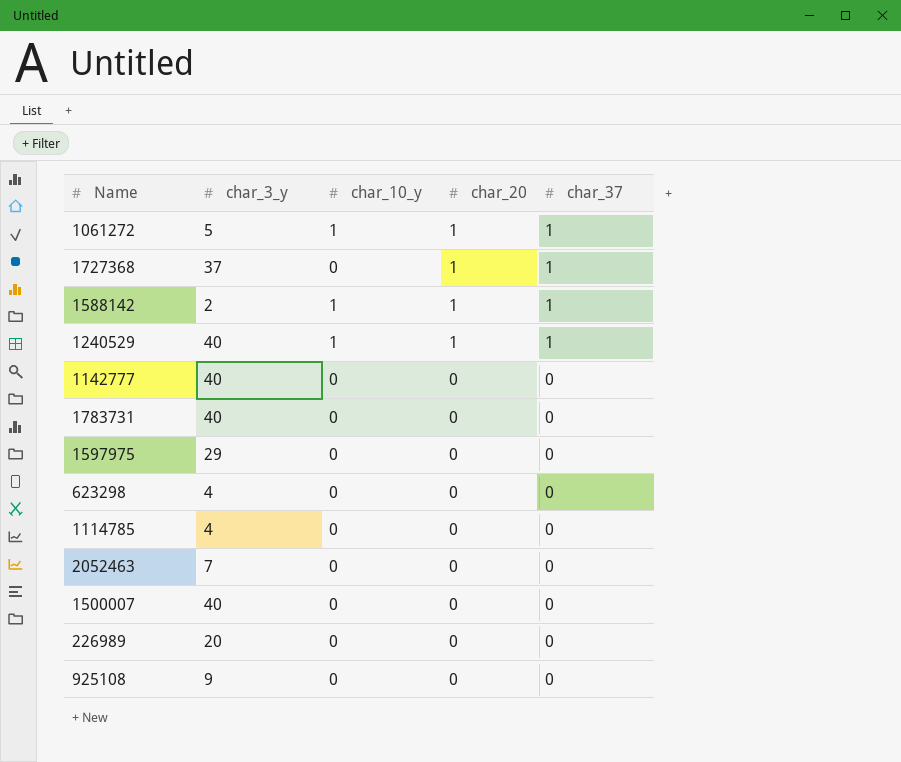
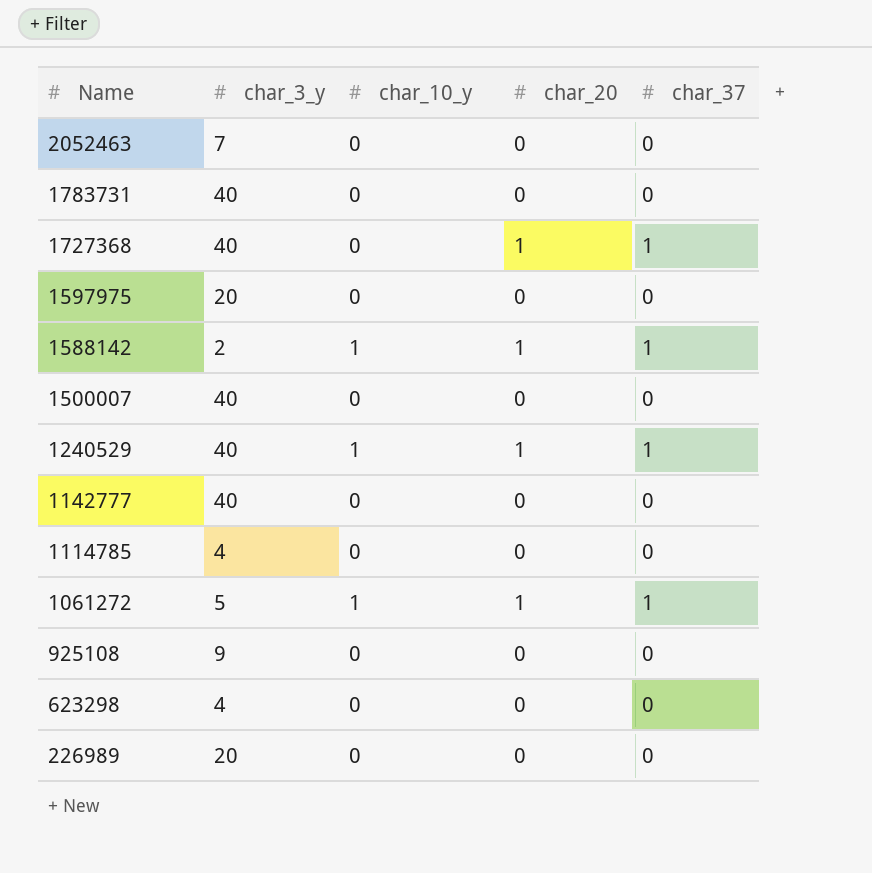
row order: char_20 descending -> Name descending
1727368 | char_3_y: 37 -> 40
1597975 | char_3_y: 29 -> 20

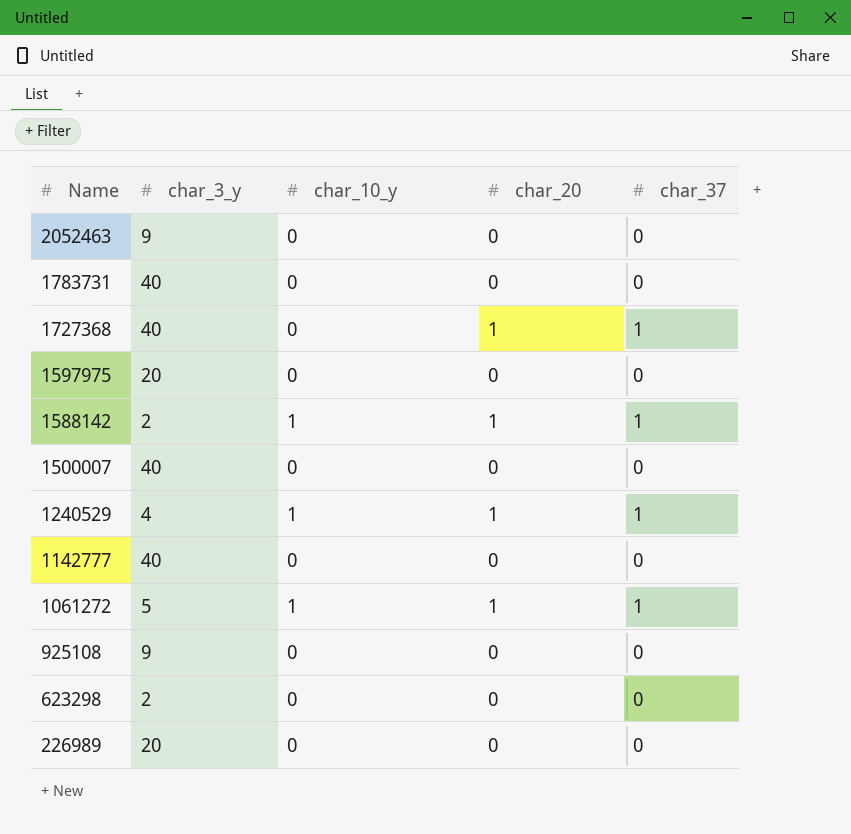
row 1114785: 4 | 0 | 0 | 0 -> none
2052463 | char_3_y: 7 -> 9
1240529 | char_3_y: 40 -> 4
623298 | char_3_y: 4 -> 2

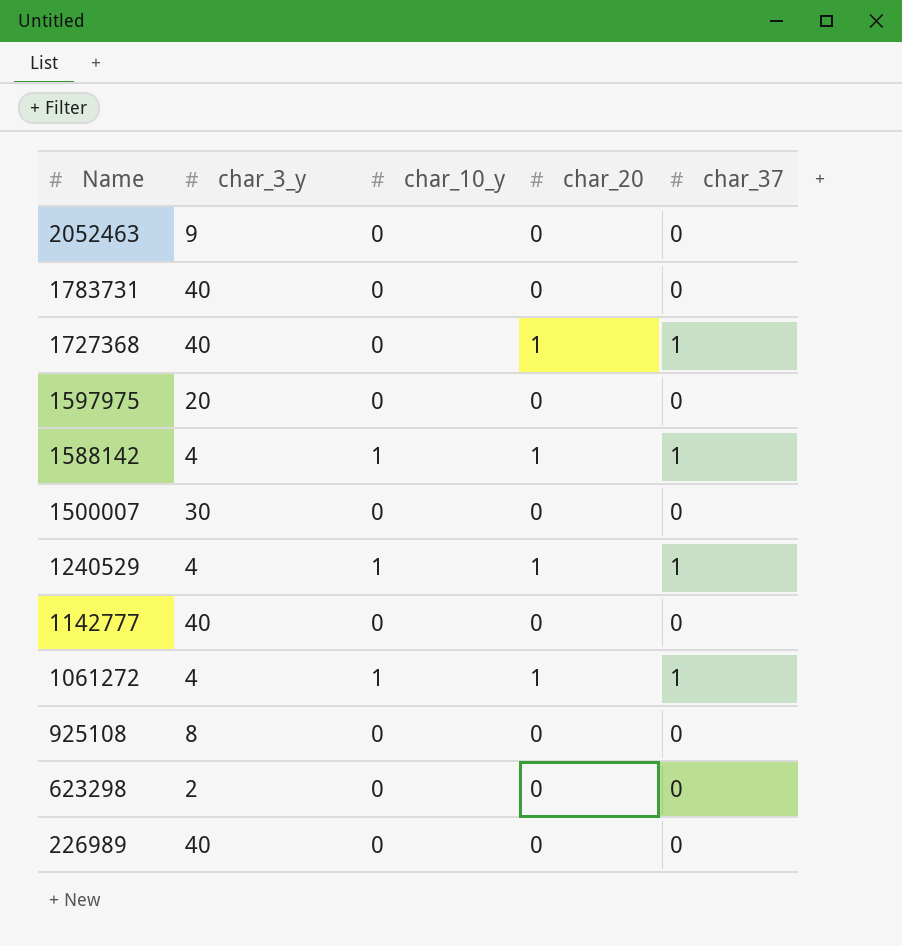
1588142 | char_3_y: 2 -> 4
1500007 | char_3_y: 40 -> 30
1061272 | char_3_y: 5 -> 4
925108 | char_3_y: 9 -> 8
226989 | char_3_y: 20 -> 40

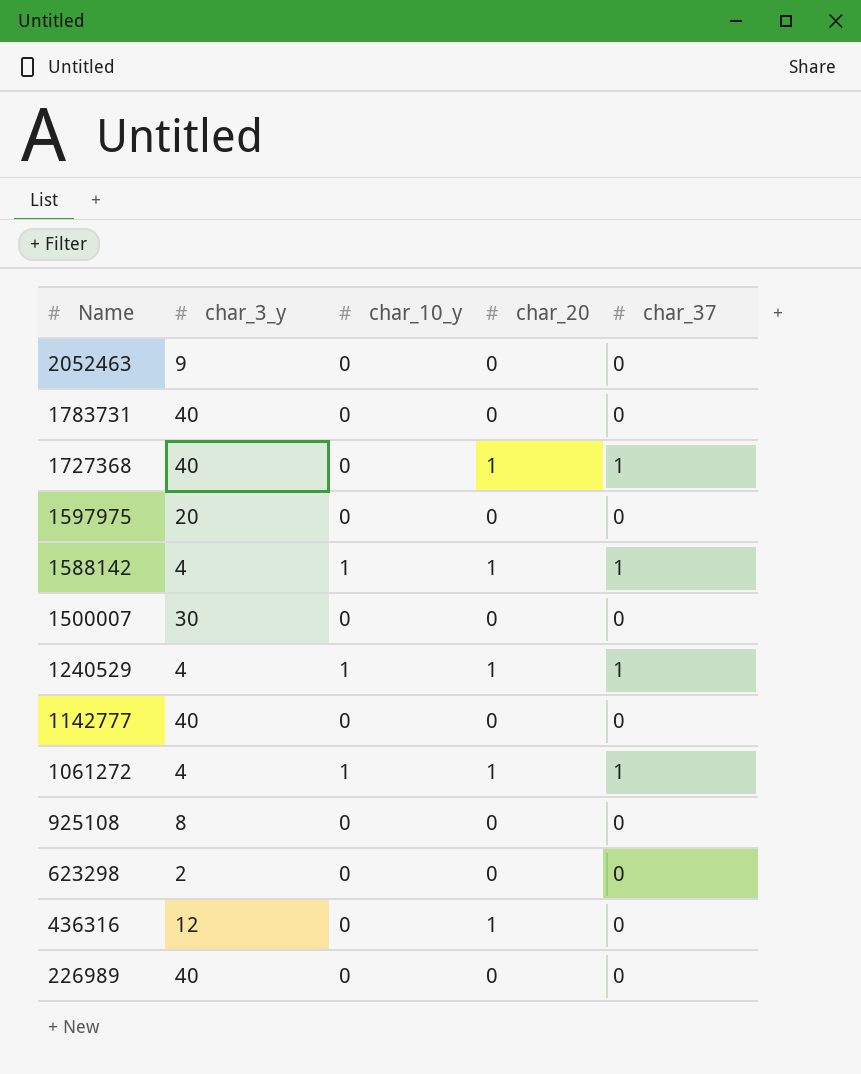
row 436316: none -> 12 | 0 | 1 | 0

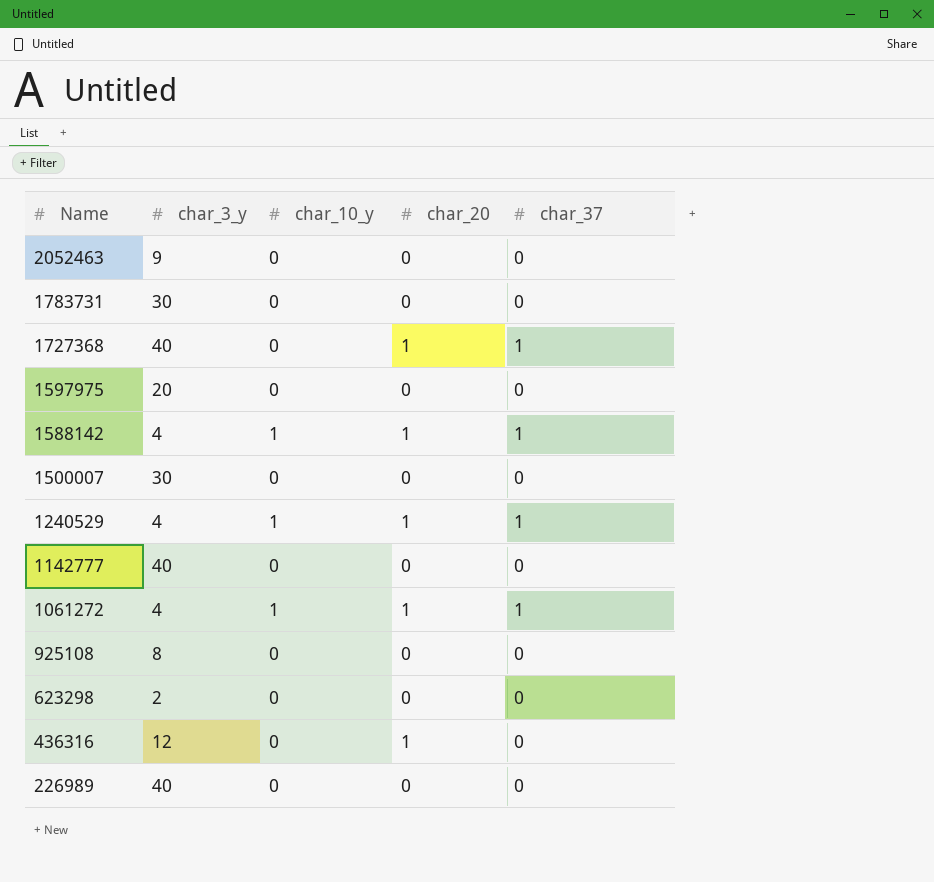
1783731 | char_3_y: 40 -> 30

